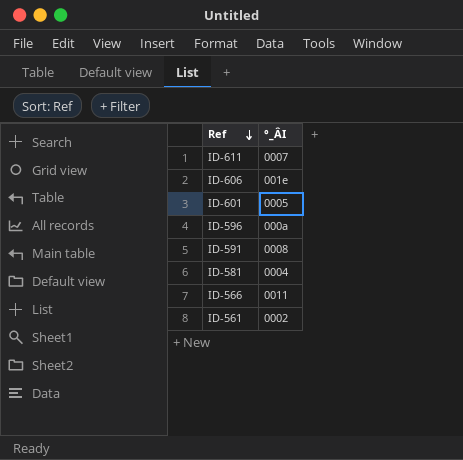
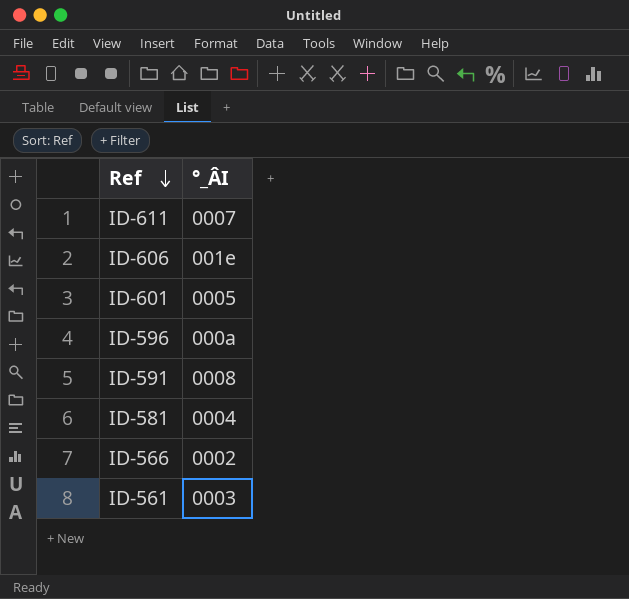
ID-566 | °_ÂI: 0011 -> 0002
ID-561 | °_ÂI: 0002 -> 0003

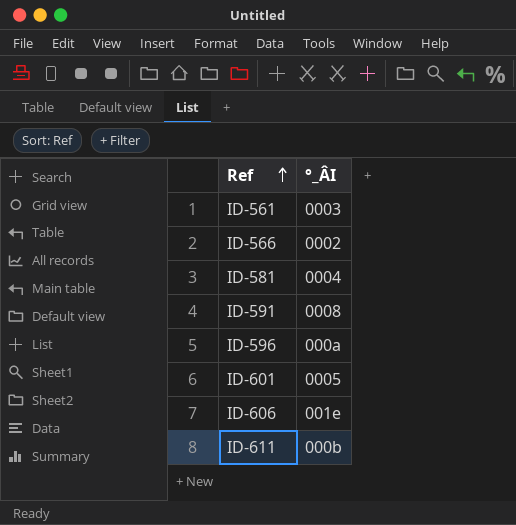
row order: Ref descending -> Ref ascending
ID-611 | °_ÂI: 0007 -> 000b

